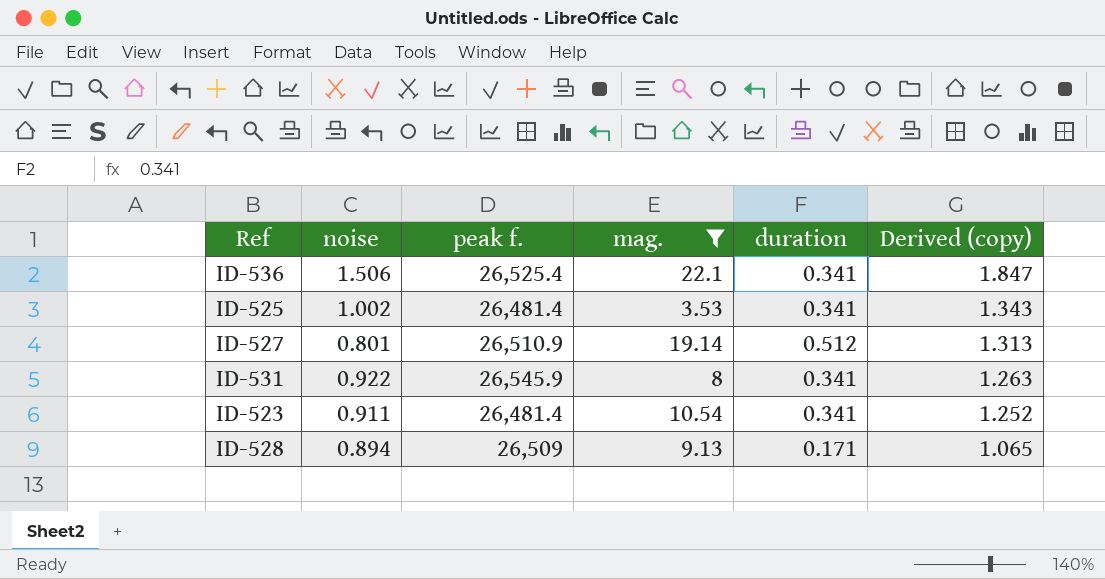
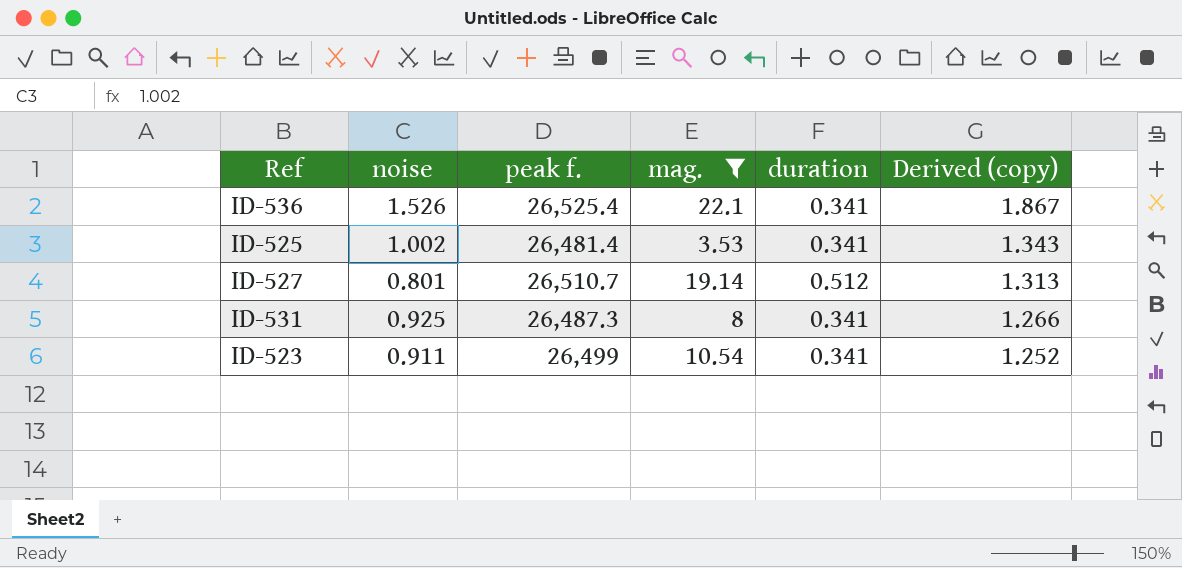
row ID-528: 0.894 | 26,509 | 9.13 | 0.171 | 1.065 -> none
ID-536 | noise: 1.506 -> 1.526
ID-536 | Derived (copy): 1.847 -> 1.867
ID-527 | peak f.: 26,510.9 -> 26,510.7
ID-531 | noise: 0.922 -> 0.925
ID-531 | peak f.: 26,545.9 -> 26,487.3
ID-531 | Derived (copy): 1.263 -> 1.266
ID-523 | peak f.: 26,481.4 -> 26,499

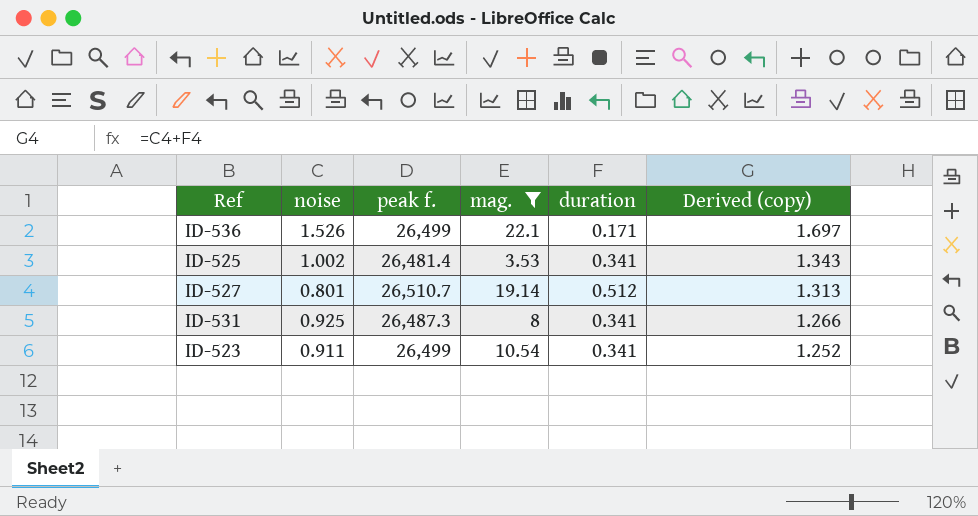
ID-536 | peak f.: 26,525.4 -> 26,499
ID-536 | duration: 0.341 -> 0.171
ID-536 | Derived (copy): 1.867 -> 1.697

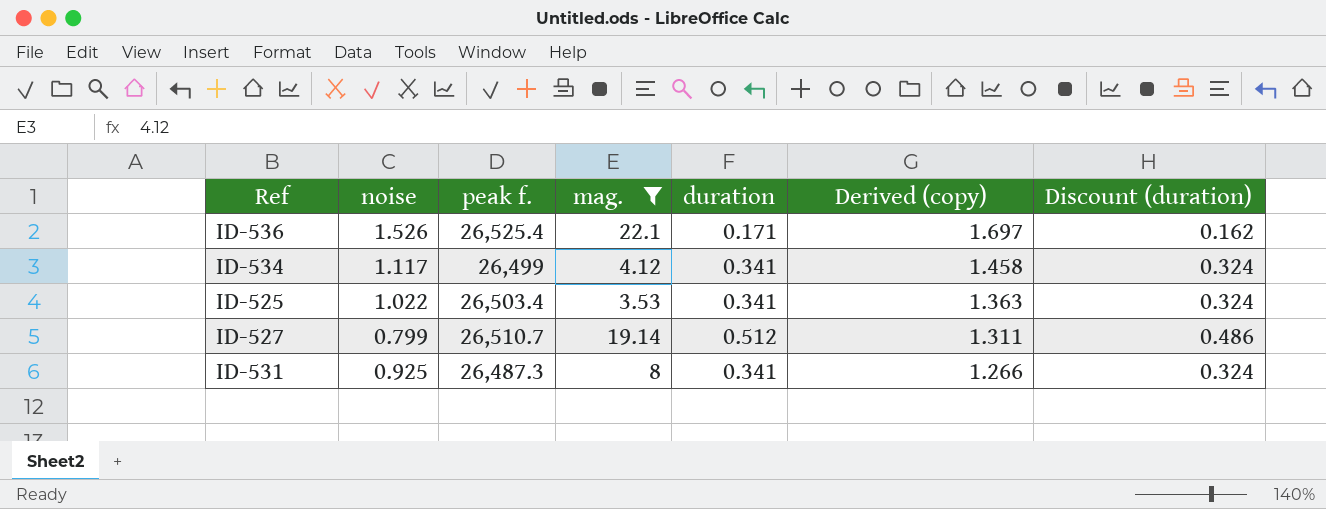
column Discount (duration) | formula: none -> [duration] * 0.95
row ID-523: 0.911 | 26,499 | 10.54 | 0.341 | 1.252 -> none
ID-536 | peak f.: 26,499 -> 26,525.4
row ID-534: none -> 1.117 | 26,499 | 4.12 | 0.341 | 1.458 | 0.324
ID-525 | noise: 1.002 -> 1.022
ID-525 | peak f.: 26,481.4 -> 26,503.4
ID-525 | Derived (copy): 1.343 -> 1.363
ID-527 | noise: 0.801 -> 0.799
ID-527 | Derived (copy): 1.313 -> 1.311

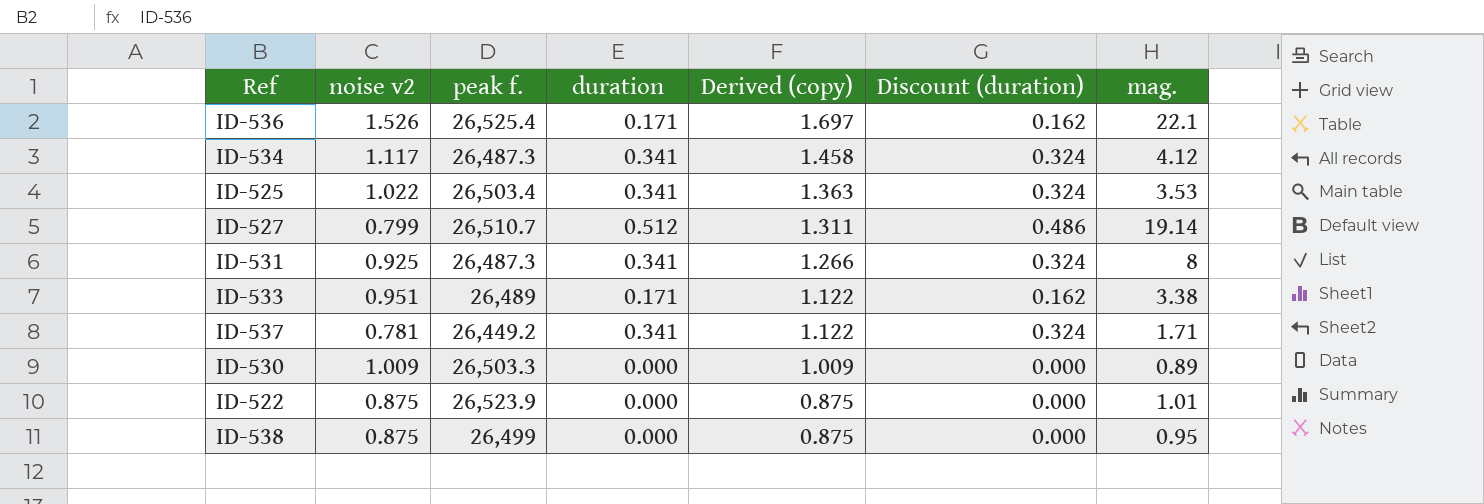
filter: mag. >= 3.53 -> none
column name: noise -> noise v2
column mag. | position: 4 -> 7
ID-534 | peak f.: 26,499 -> 26,487.3

